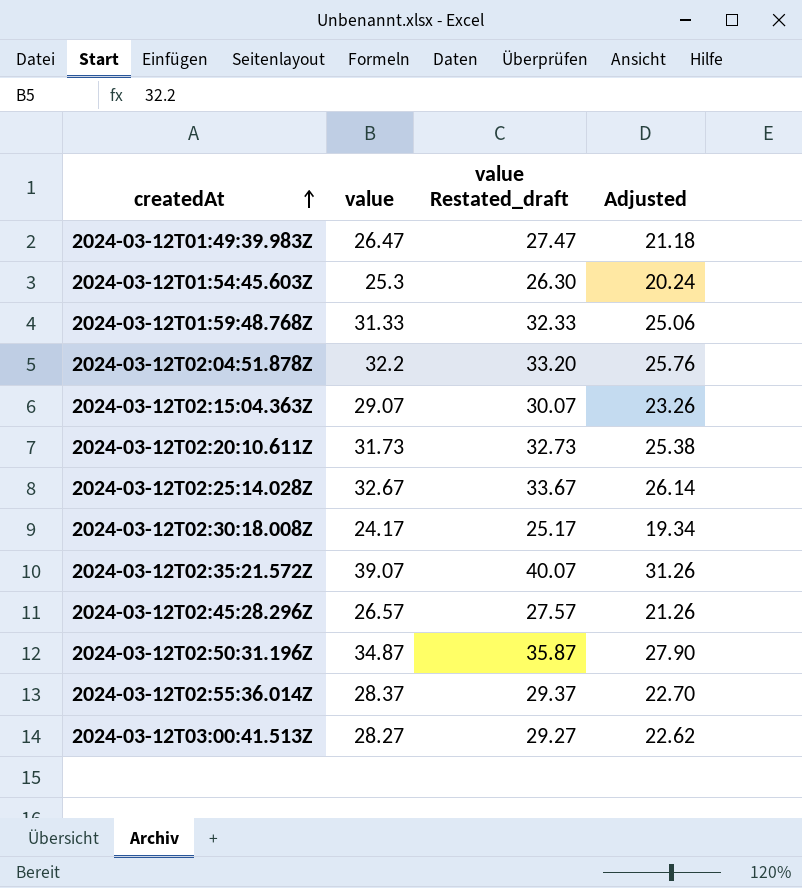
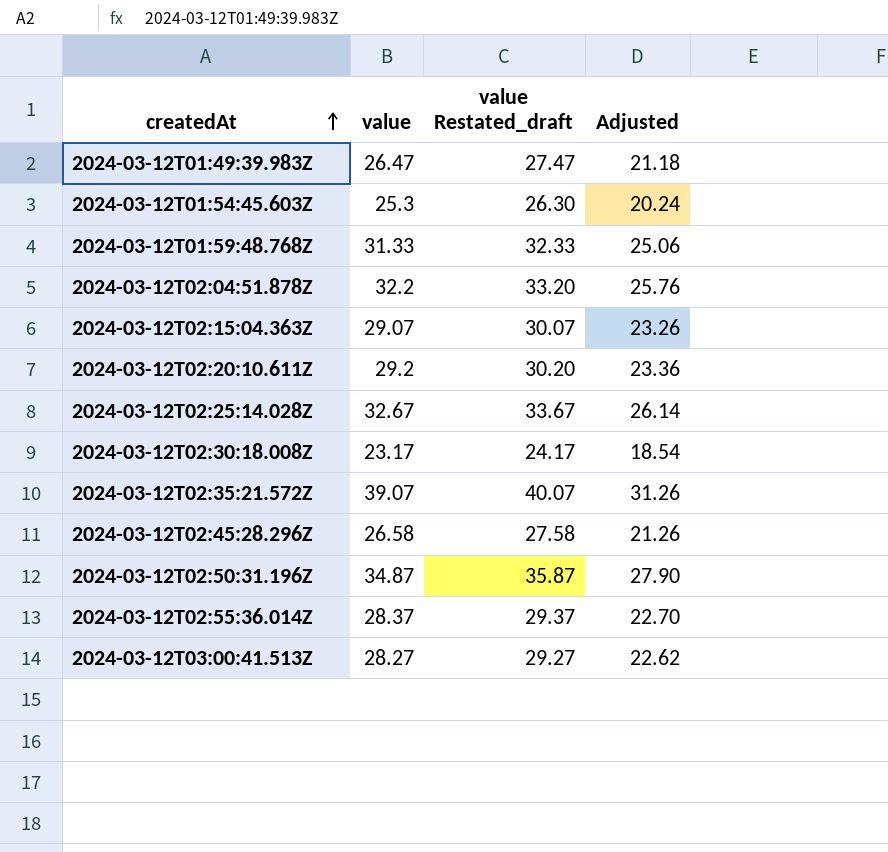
2024-03-12T02:20:10.611Z | value: 31.73 -> 29.2
2024-03-12T02:20:10.611Z | value Restated_draft: 32.73 -> 30.20
2024-03-12T02:20:10.611Z | Adjusted: 25.38 -> 23.36
2024-03-12T02:30:18.008Z | value: 24.17 -> 23.17
2024-03-12T02:30:18.008Z | value Restated_draft: 25.17 -> 24.17
2024-03-12T02:30:18.008Z | Adjusted: 19.34 -> 18.54
2024-03-12T02:45:28.296Z | value: 26.57 -> 26.58
2024-03-12T02:45:28.296Z | value Restated_draft: 27.57 -> 27.58

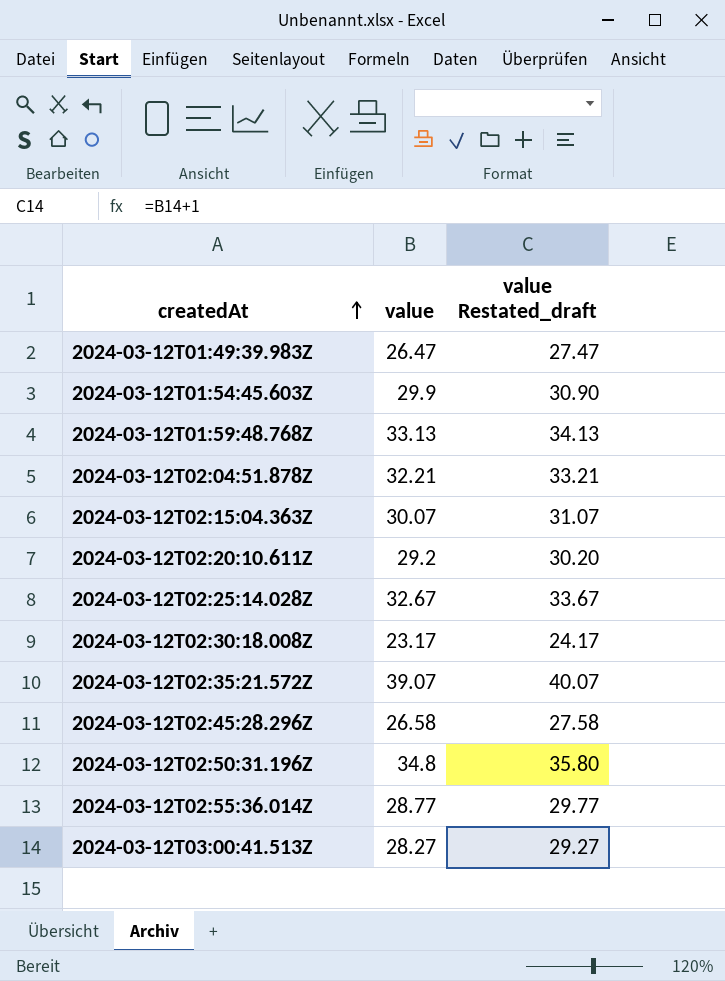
column Adjusted | formula: [value] * 0.8 -> none
2024-03-12T01:54:45.603Z | value: 25.3 -> 29.9
2024-03-12T01:54:45.603Z | value Restated_draft: 26.30 -> 30.90
2024-03-12T01:59:48.768Z | value: 31.33 -> 33.13
2024-03-12T01:59:48.768Z | value Restated_draft: 32.33 -> 34.13
2024-03-12T02:04:51.878Z | value: 32.2 -> 32.21
2024-03-12T02:04:51.878Z | value Restated_draft: 33.20 -> 33.21
2024-03-12T02:15:04.363Z | value: 29.07 -> 30.07
2024-03-12T02:15:04.363Z | value Restated_draft: 30.07 -> 31.07
2024-03-12T02:50:31.196Z | value: 34.87 -> 34.8
2024-03-12T02:50:31.196Z | value Restated_draft: 35.87 -> 35.80
2024-03-12T02:55:36.014Z | value: 28.37 -> 28.77
2024-03-12T02:55:36.014Z | value Restated_draft: 29.37 -> 29.77

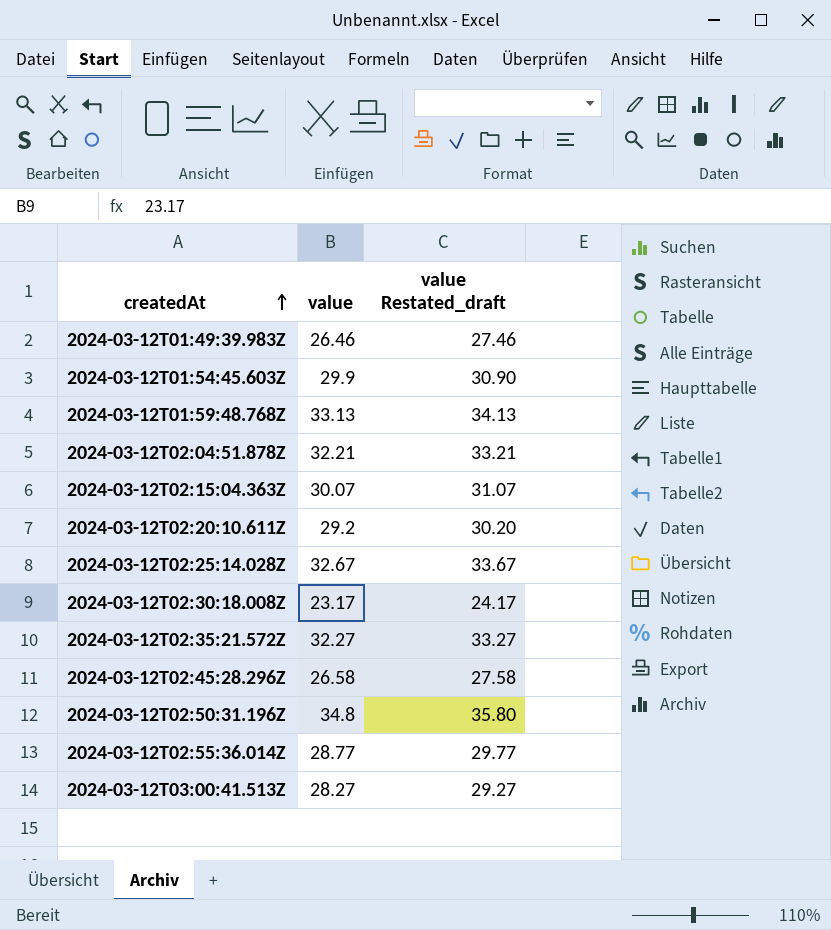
2024-03-12T01:49:39.983Z | value: 26.47 -> 26.46
2024-03-12T01:49:39.983Z | value Restated_draft: 27.47 -> 27.46
2024-03-12T02:35:21.572Z | value: 39.07 -> 32.27
2024-03-12T02:35:21.572Z | value Restated_draft: 40.07 -> 33.27

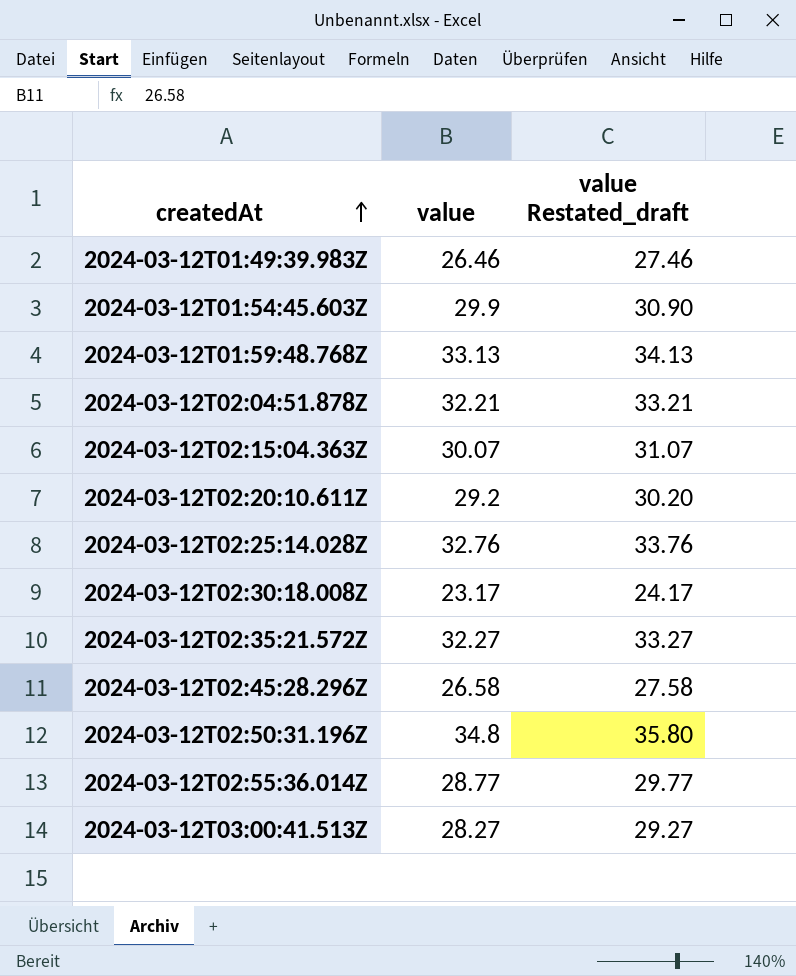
2024-03-12T02:25:14.028Z | value: 32.67 -> 32.76
2024-03-12T02:25:14.028Z | value Restated_draft: 33.67 -> 33.76

